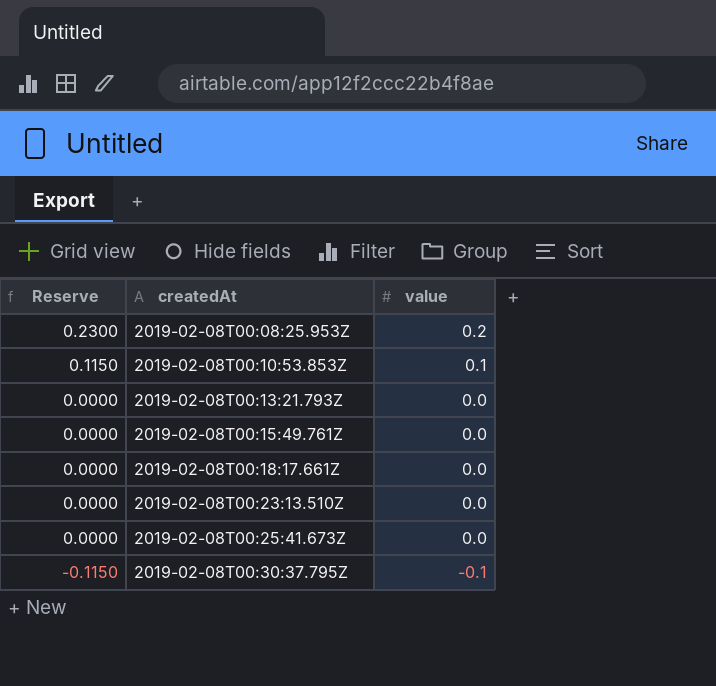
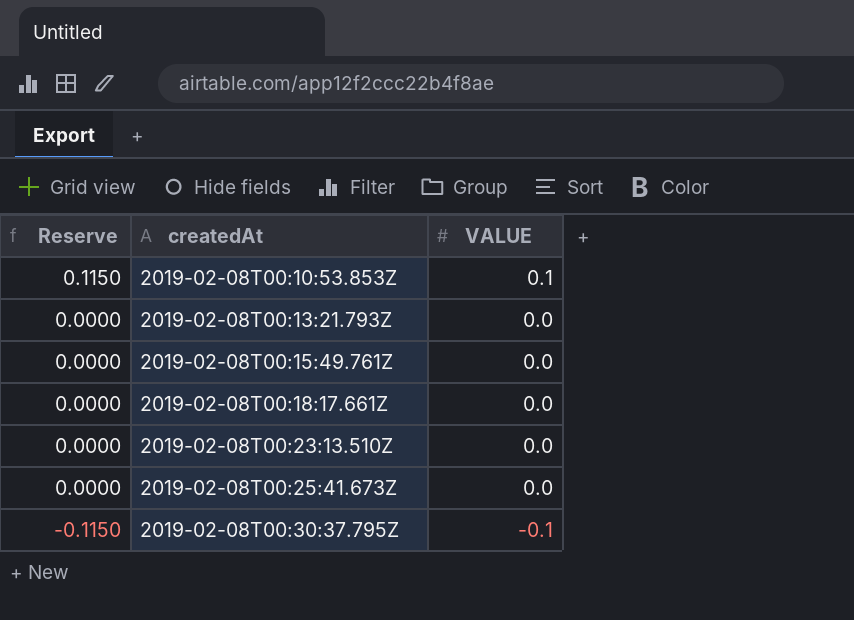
column name: value -> VALUE
row 2019-02-08T00:08:25.953Z: 0.2300 | 0.2 -> none

